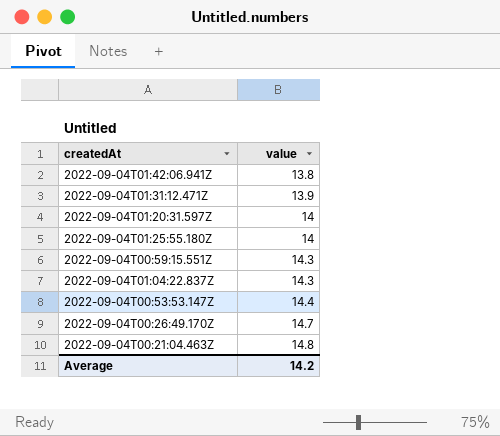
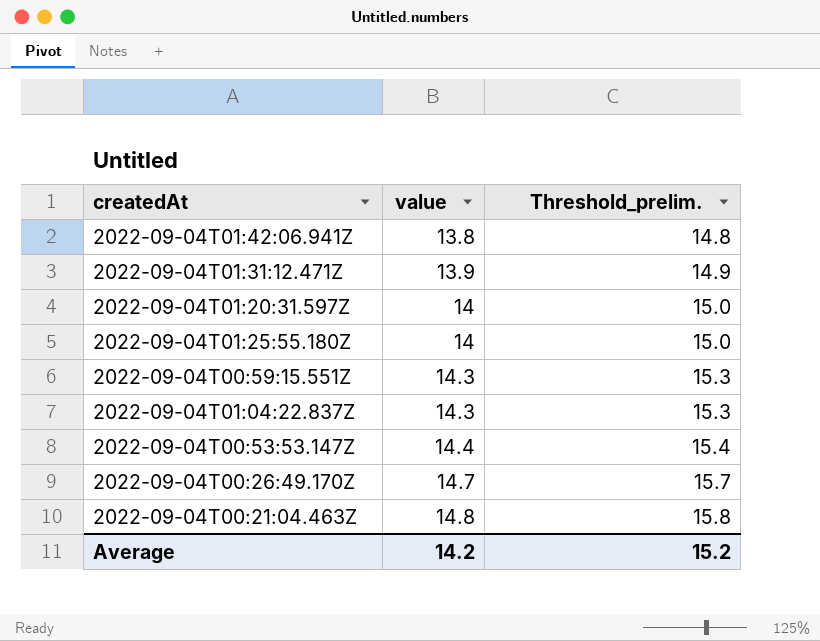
column Threshold_prelim. | formula: none -> [value] + 1

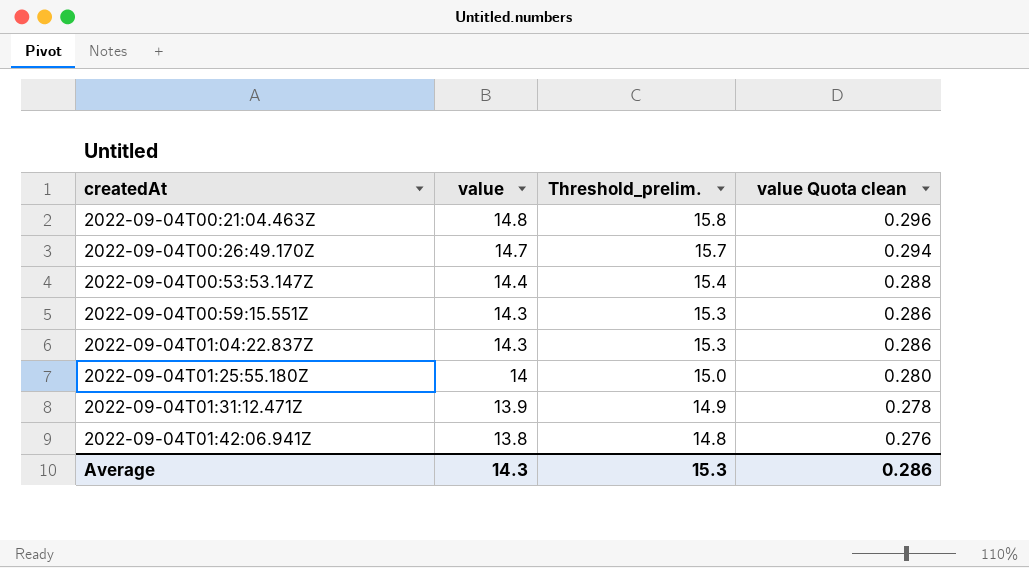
row order: value ascending -> createdAt ascending
column value Quota clean | formula: none -> [value] * 0.02
row 2022-09-04T01:20:31.597Z: 14 | 15.0 -> none
Average | value: 14.2 -> 14.3
Average | Threshold_prelim.: 15.2 -> 15.3

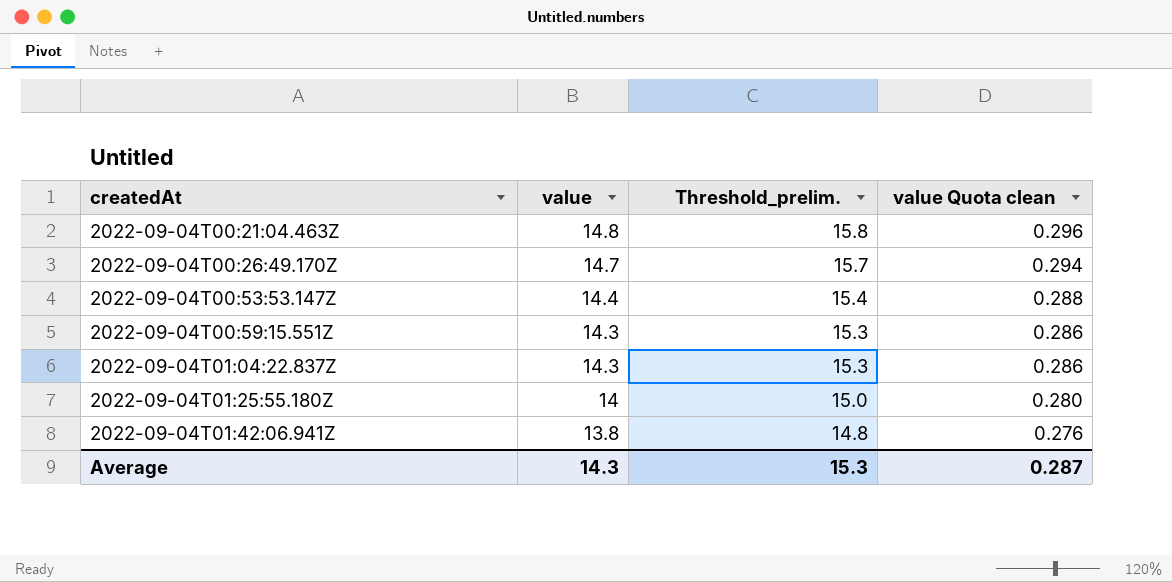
row 2022-09-04T01:31:12.471Z: 13.9 | 14.9 | 0.278 -> none
Average | value Quota clean: 0.286 -> 0.287

